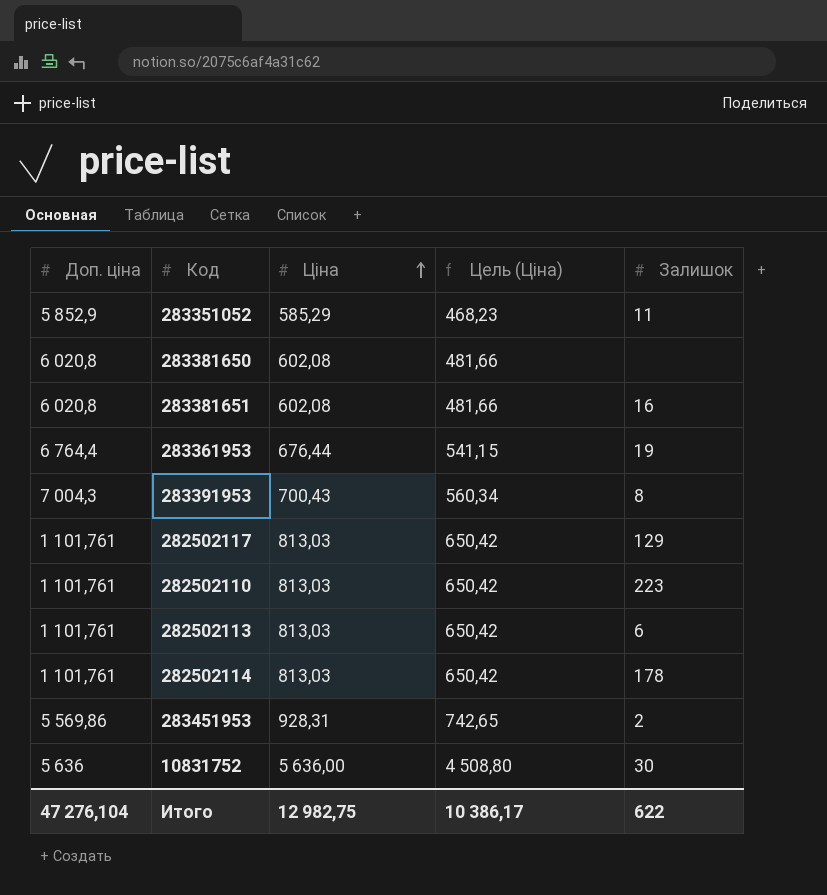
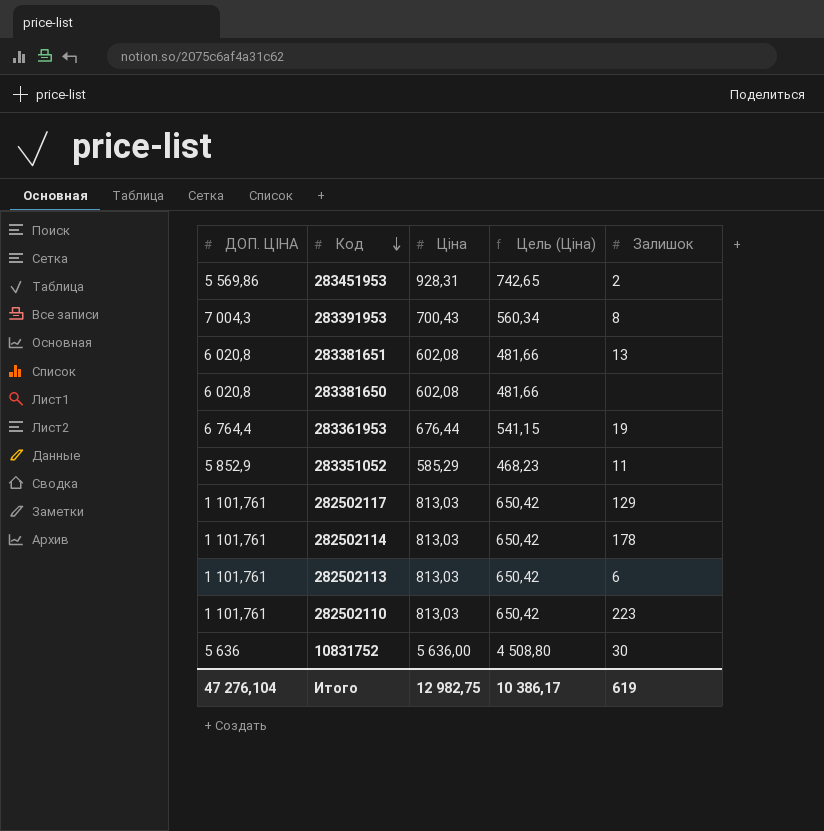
row order: Ціна ascending -> Код descending
column name: Доп. ціна -> ДОП. ЦІНА
283381651 | Залишок: 16 -> 13
Итого | Залишок: 622 -> 619

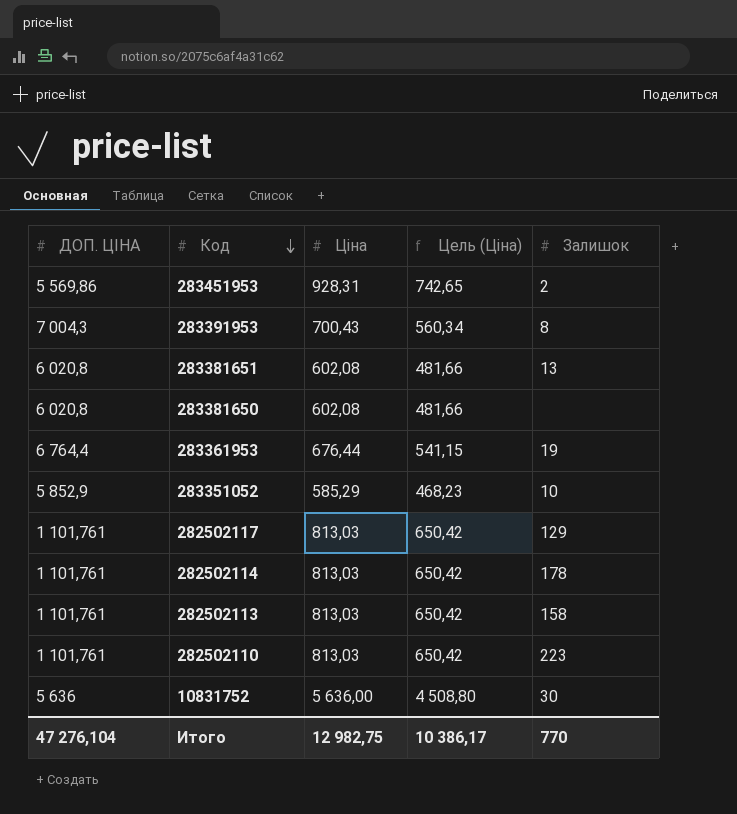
283351052 | Залишок: 11 -> 10
282502113 | Залишок: 6 -> 158
Итого | Залишок: 619 -> 770

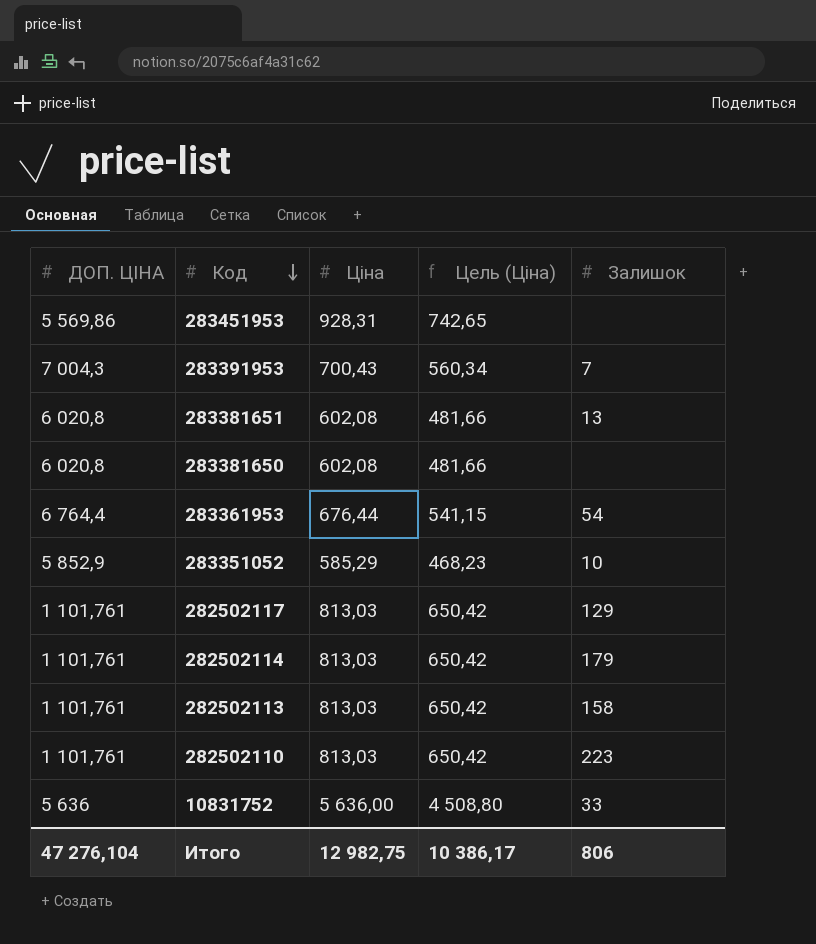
283451953 | Залишок: 2 -> none
283391953 | Залишок: 8 -> 7
283361953 | Залишок: 19 -> 54
282502114 | Залишок: 178 -> 179
10831752 | Залишок: 30 -> 33
Итого | Залишок: 770 -> 806

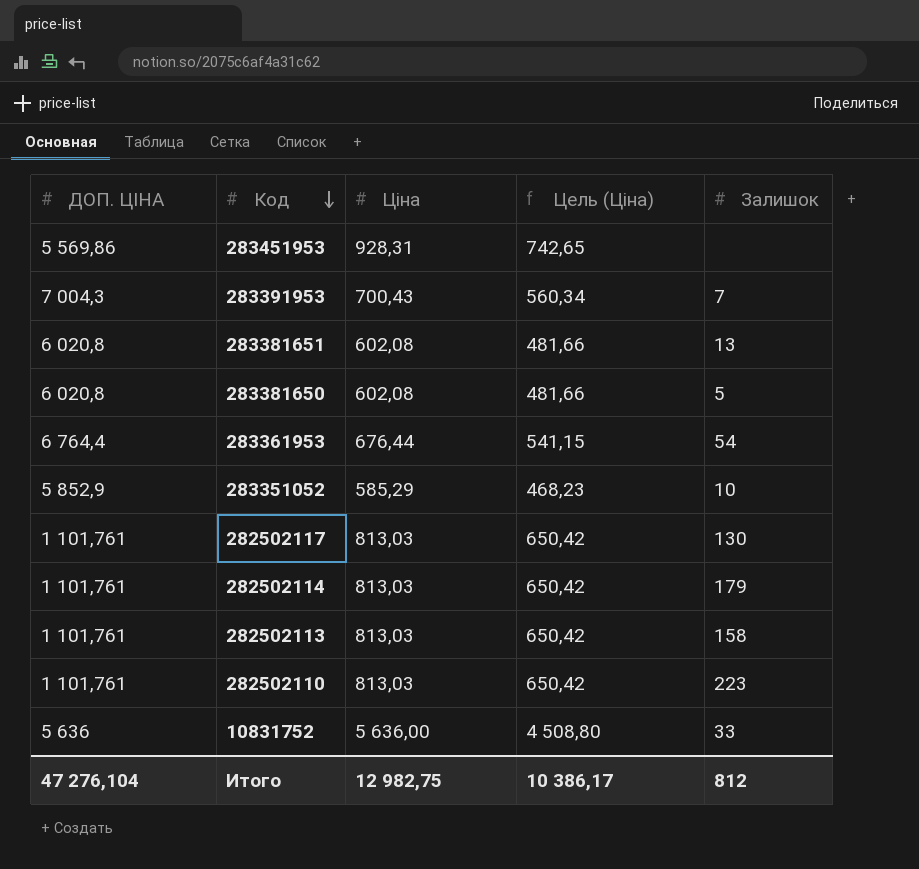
283381650 | Залишок: none -> 5
282502117 | Залишок: 129 -> 130
Итого | Залишок: 806 -> 812

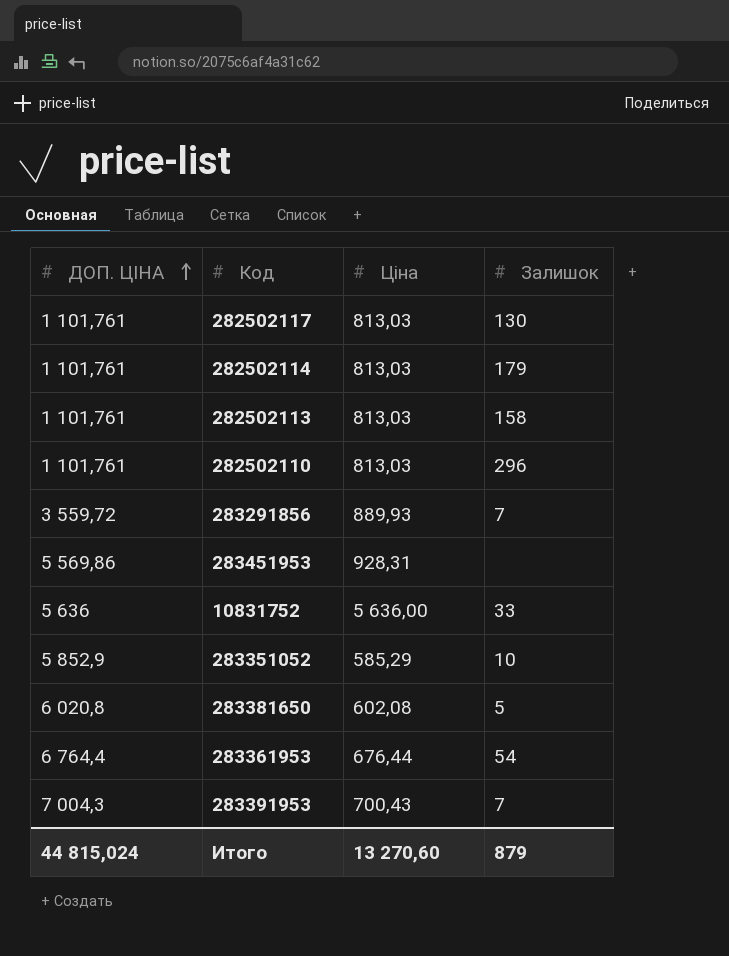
row order: Код descending -> ДОП. ЦІНА ascending
column Цель (Ціна) | formula: [Ціна] * 0,8 -> none
row 283381651: 6 020,8 | 602,08 | 481,66 | 13 -> none
282502110 | Залишок: 223 -> 296
row 283291856: none -> 3 559,72 | 889,93 | 7
Итого | ДОП. ЦІНА: 47 276,104 -> 44 815,024
Итого | Ціна: 12 982,75 -> 13 270,60
Итого | Залишок: 812 -> 879

